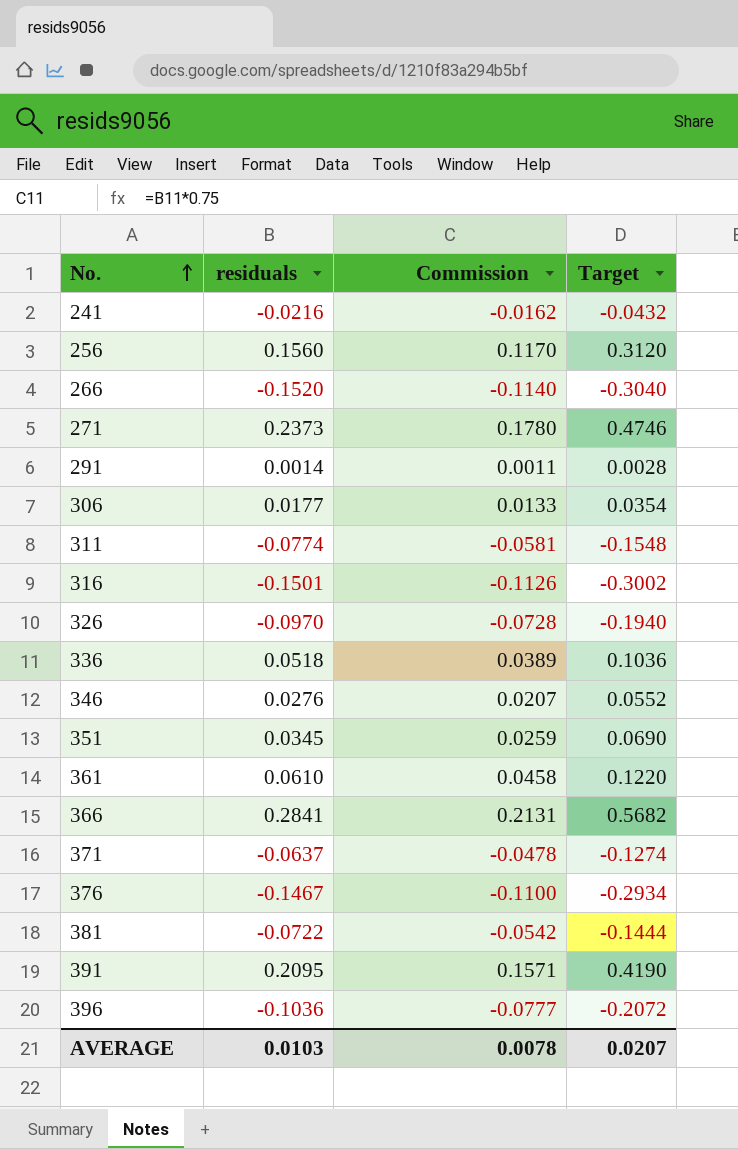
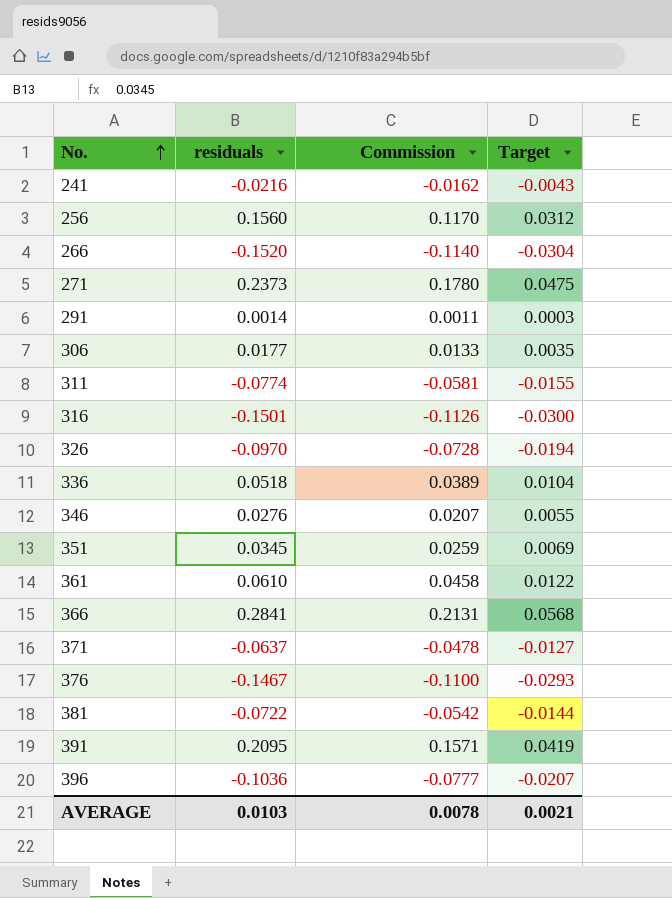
column Target | formula: [residuals] * 2 -> [residuals] * 0.2
AVERAGE | Target: 0.0207 -> 0.0021

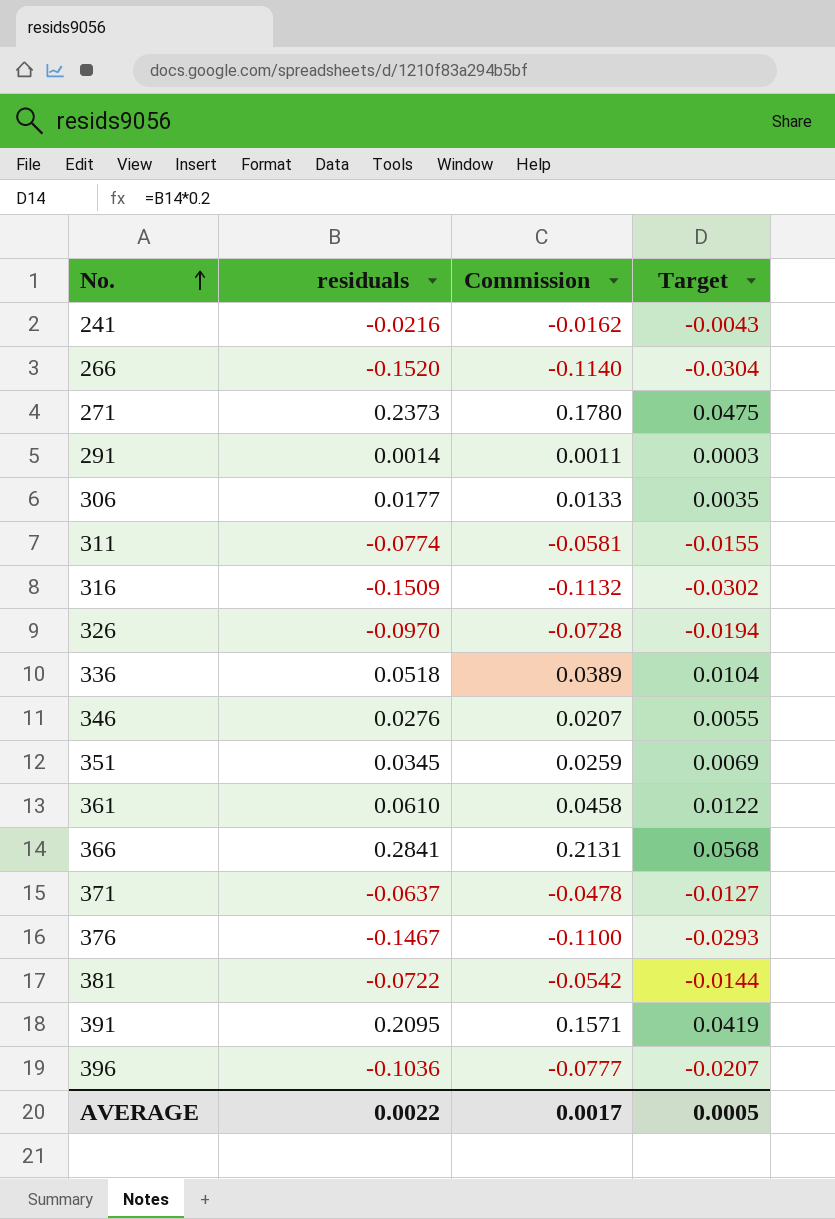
row 256: 0.1560 | 0.1170 | 0.0312 -> none
316 | residuals: -0.1501 -> -0.1509
316 | Commission: -0.1126 -> -0.1132
316 | Target: -0.0300 -> -0.0302
AVERAGE | residuals: 0.0103 -> 0.0022
AVERAGE | Commission: 0.0078 -> 0.0017
AVERAGE | Target: 0.0021 -> 0.0005

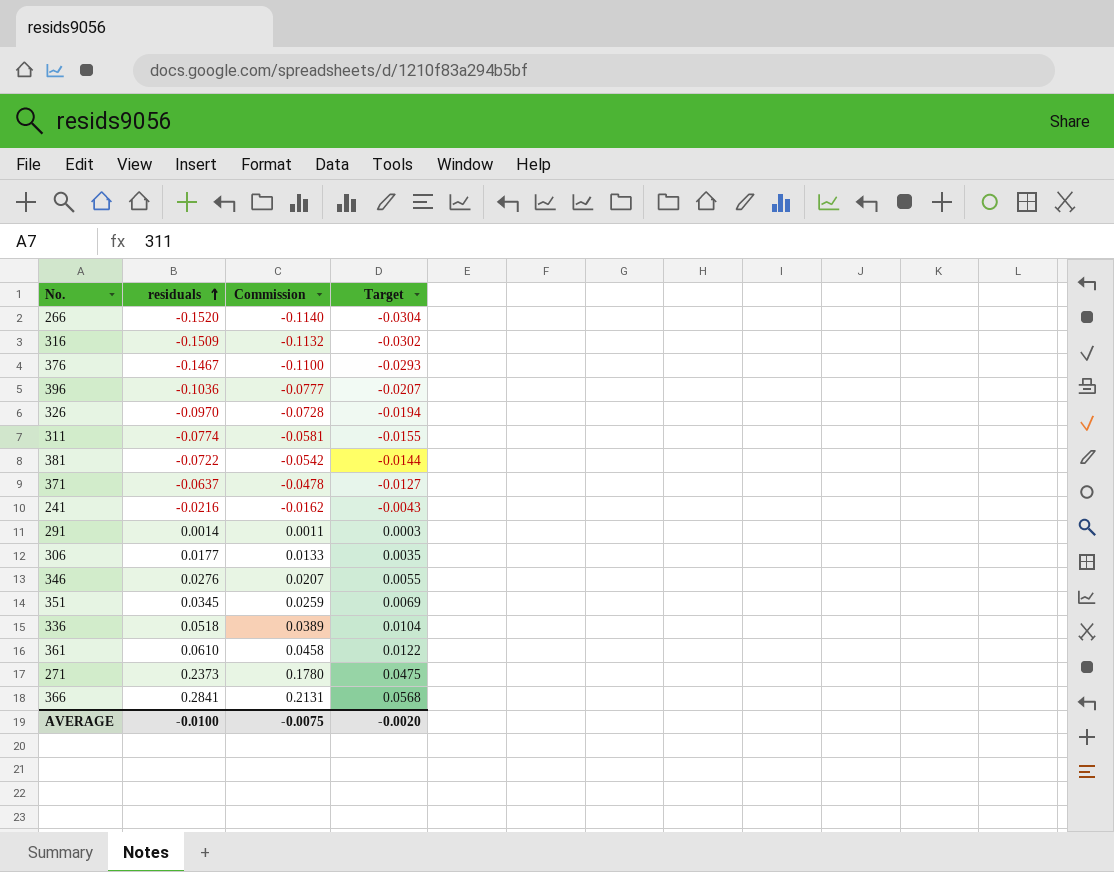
row order: No. ascending -> residuals ascending
row 391: 0.2095 | 0.1571 | 0.0419 -> none
AVERAGE | residuals: 0.0022 -> -0.0100
AVERAGE | Commission: 0.0017 -> -0.0075
AVERAGE | Target: 0.0005 -> -0.0020

